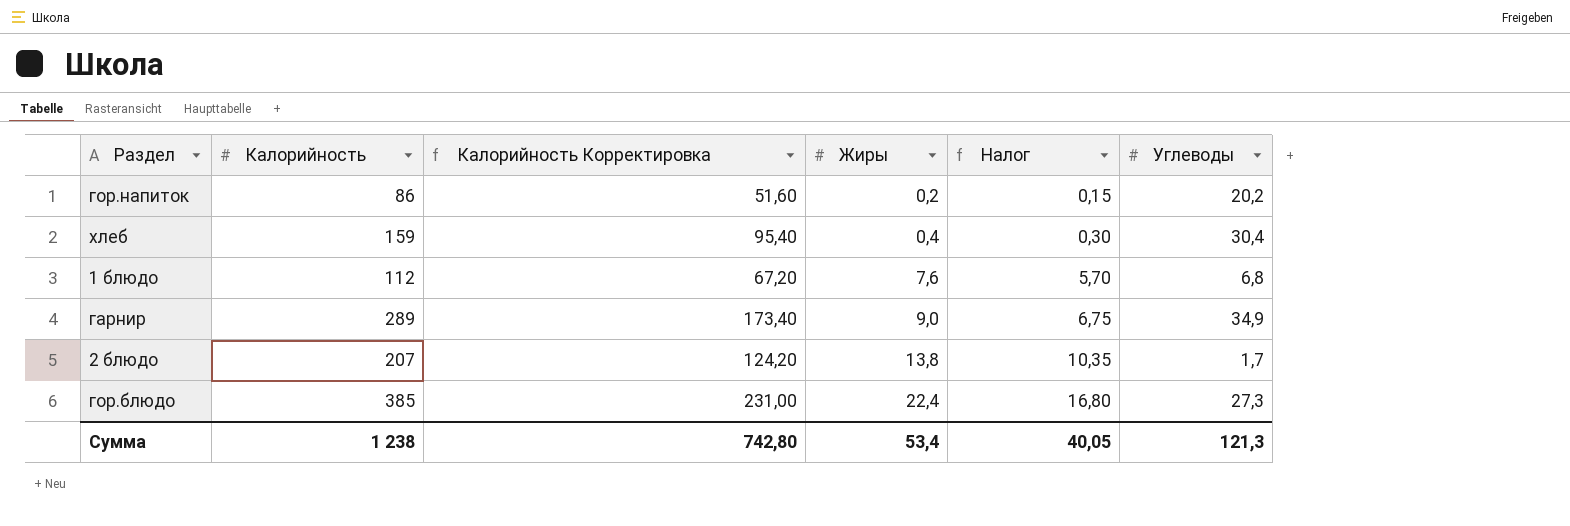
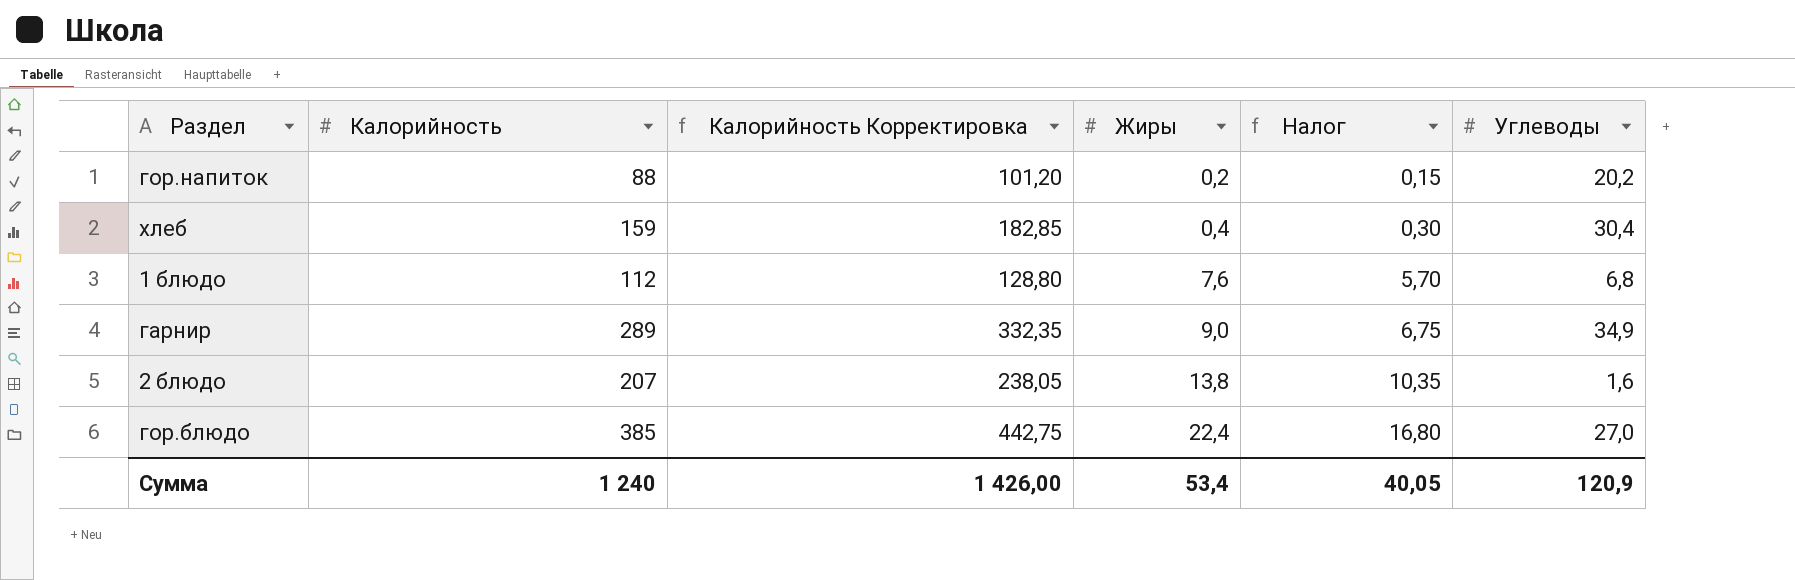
column Калорийность Корректировка | formula: [Калорийность] * 0,6 -> [Калорийность] * 1,15
гор.напиток | Калорийность: 86 -> 88
2 блюдо | Углеводы: 1,7 -> 1,6
гор.блюдо | Углеводы: 27,3 -> 27,0
Сумма | Калорийность: 1 238 -> 1 240
Сумма | Калорийность Корректировка: 742,80 -> 1 426,00
Сумма | Углеводы: 121,3 -> 120,9

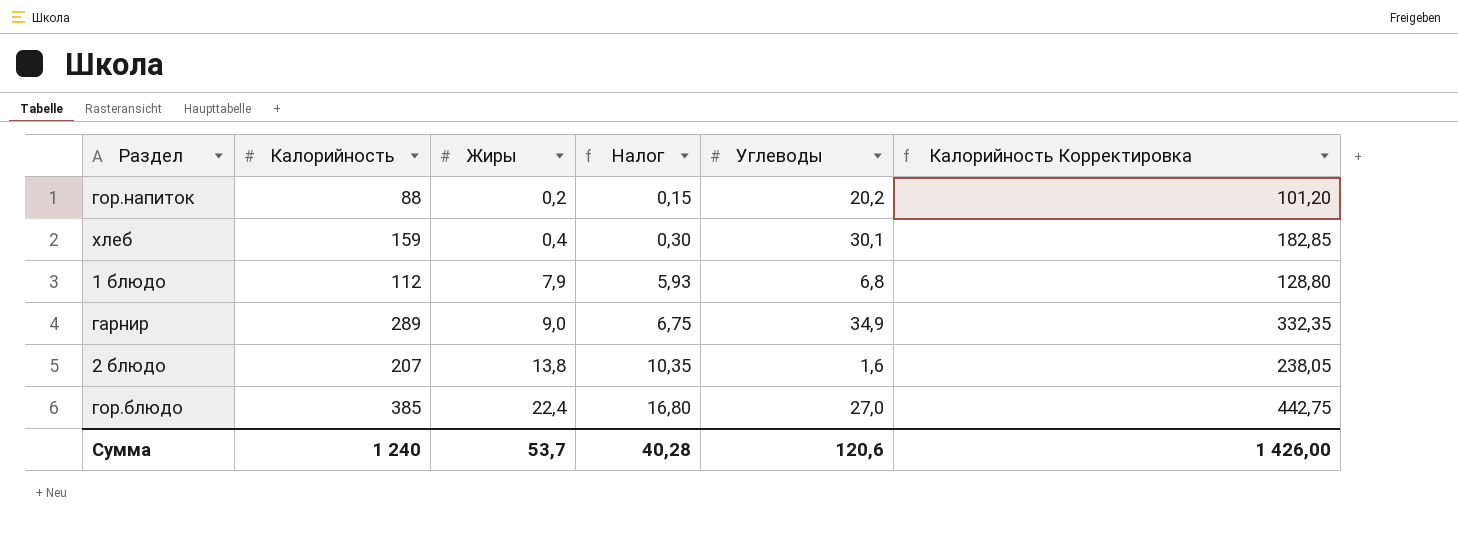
column Калорийность Корректировка | position: 3 -> 6
хлеб | Углеводы: 30,4 -> 30,1
1 блюдо | Жиры: 7,6 -> 7,9
1 блюдо | Налог: 5,70 -> 5,93
Сумма | Жиры: 53,4 -> 53,7
Сумма | Налог: 40,05 -> 40,28
Сумма | Углеводы: 120,9 -> 120,6

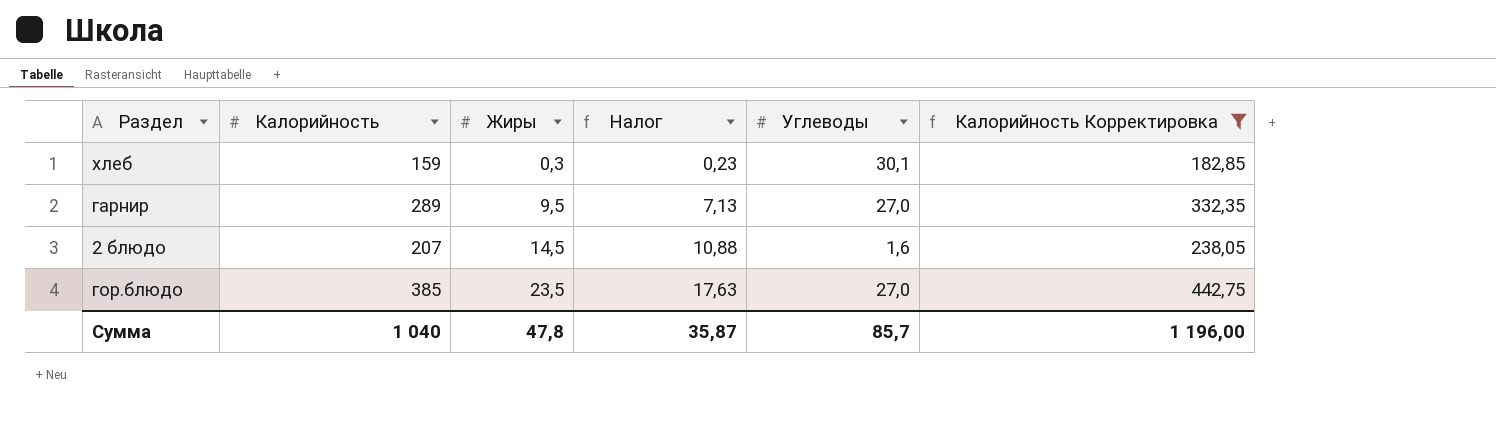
filter: none -> Калорийность Корректировка >= 182,85
хлеб | Жиры: 0,4 -> 0,3
хлеб | Налог: 0,30 -> 0,23
гарнир | Жиры: 9,0 -> 9,5
гарнир | Налог: 6,75 -> 7,13
гарнир | Углеводы: 34,9 -> 27,0
2 блюдо | Жиры: 13,8 -> 14,5
2 блюдо | Налог: 10,35 -> 10,88
гор.блюдо | Жиры: 22,4 -> 23,5
гор.блюдо | Налог: 16,80 -> 17,63
Сумма | Калорийность: 1 240 -> 1 040
Сумма | Жиры: 53,7 -> 47,8
Сумма | Налог: 40,28 -> 35,87
Сумма | Углеводы: 120,6 -> 85,7
Сумма | Калорийность Корректировка: 1 426,00 -> 1 196,00

